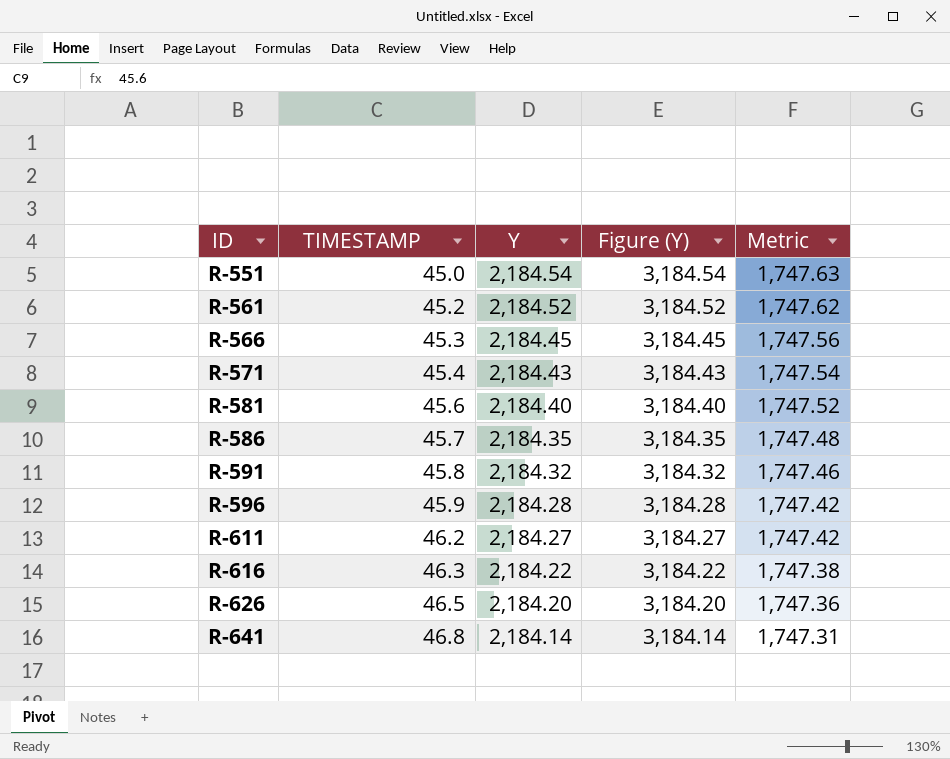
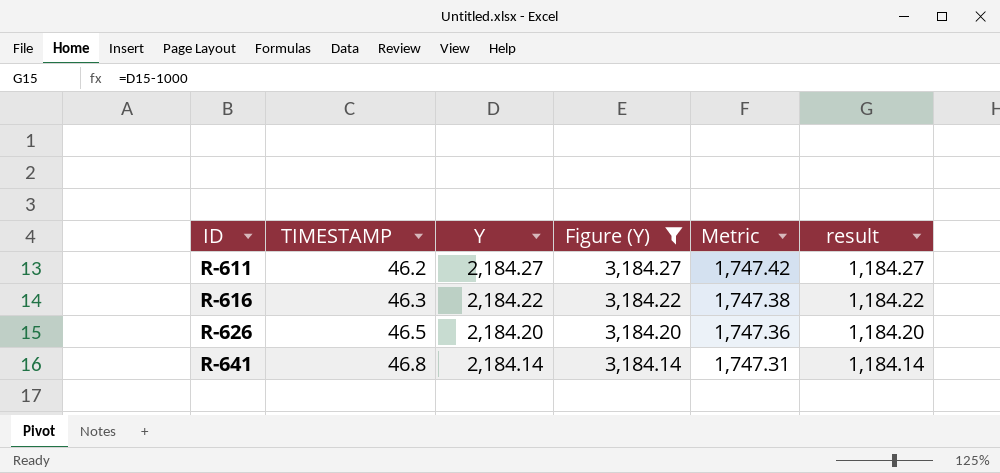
filter: none -> Figure (Y) <= 3,184.27
column result | formula: none -> [Y] - 1000

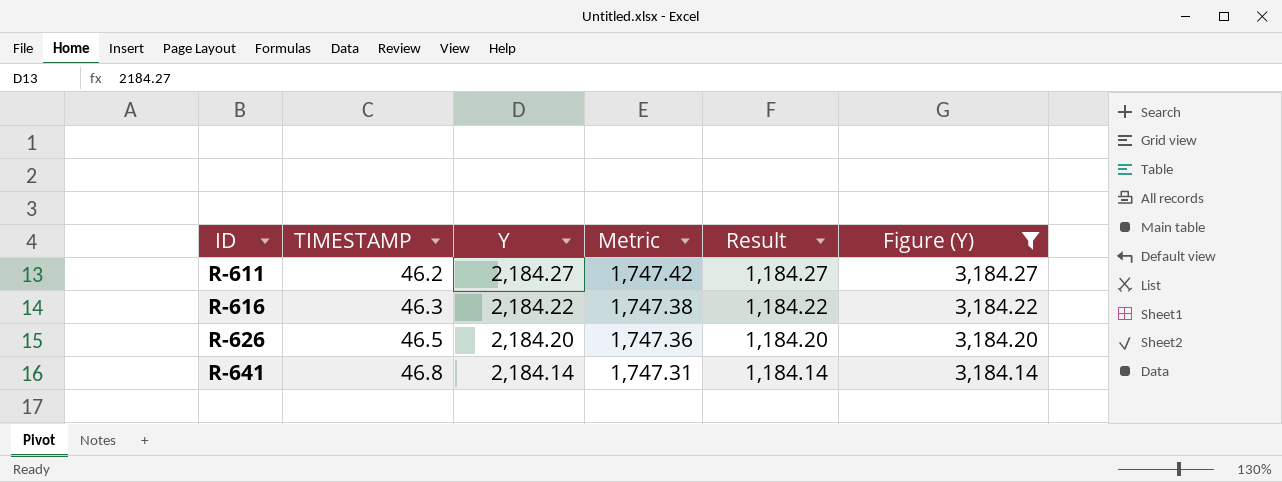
column name: result -> Result
column Figure (Y) | position: 4 -> 6

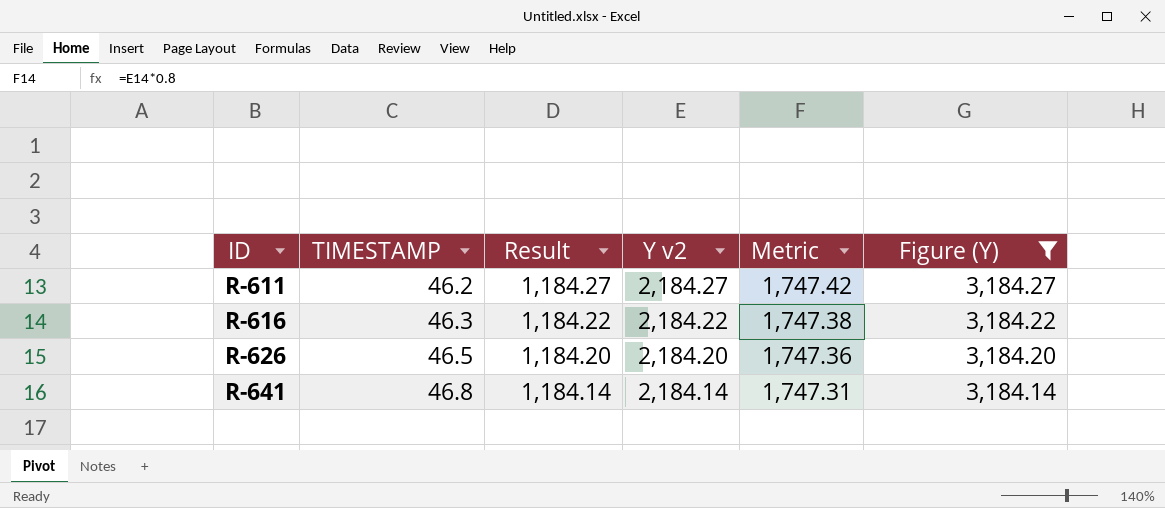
column Result | position: 5 -> 3
column name: Y -> Y v2

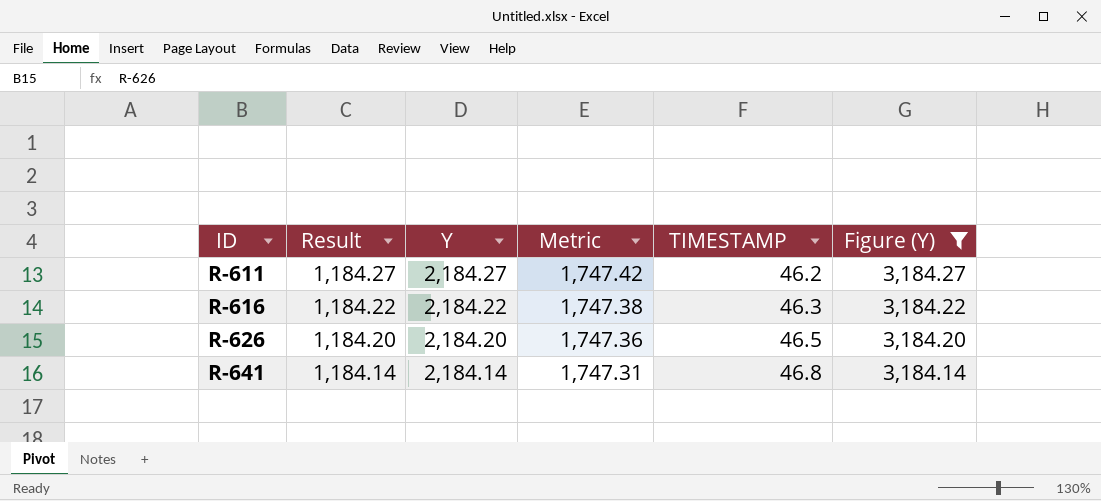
column name: Y v2 -> Y
column TIMESTAMP | position: 2 -> 5

